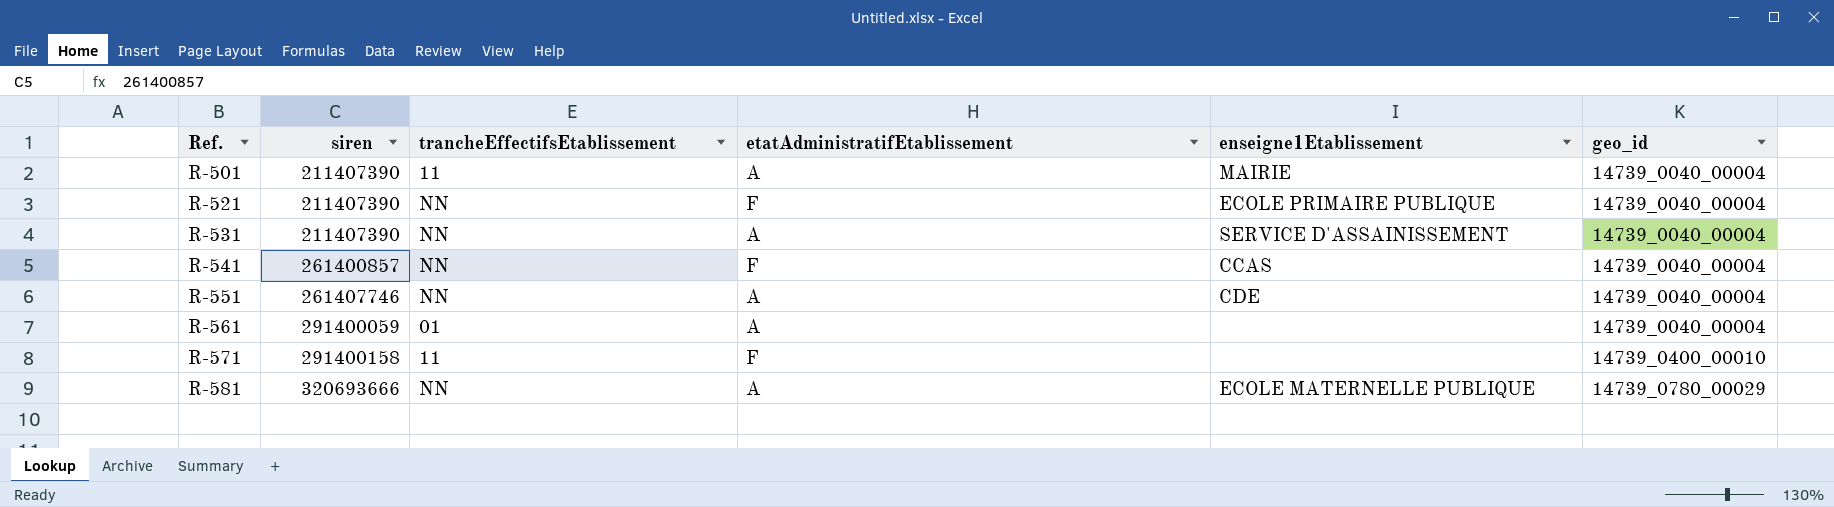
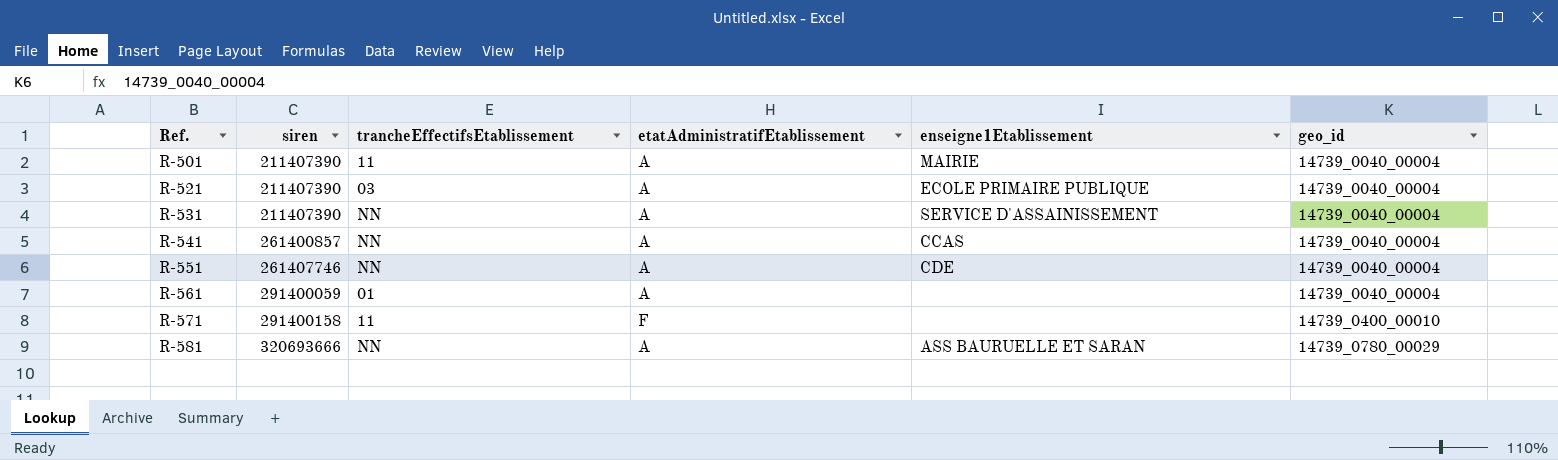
R-521 | trancheEffectifsEtablissement: NN -> 03
R-521 | etatAdministratifEtablissement: F -> A
R-541 | etatAdministratifEtablissement: F -> A
R-581 | enseigne1Etablissement: ECOLE MATERNELLE PUBLIQUE -> ASS BAURUELLE ET SARAN

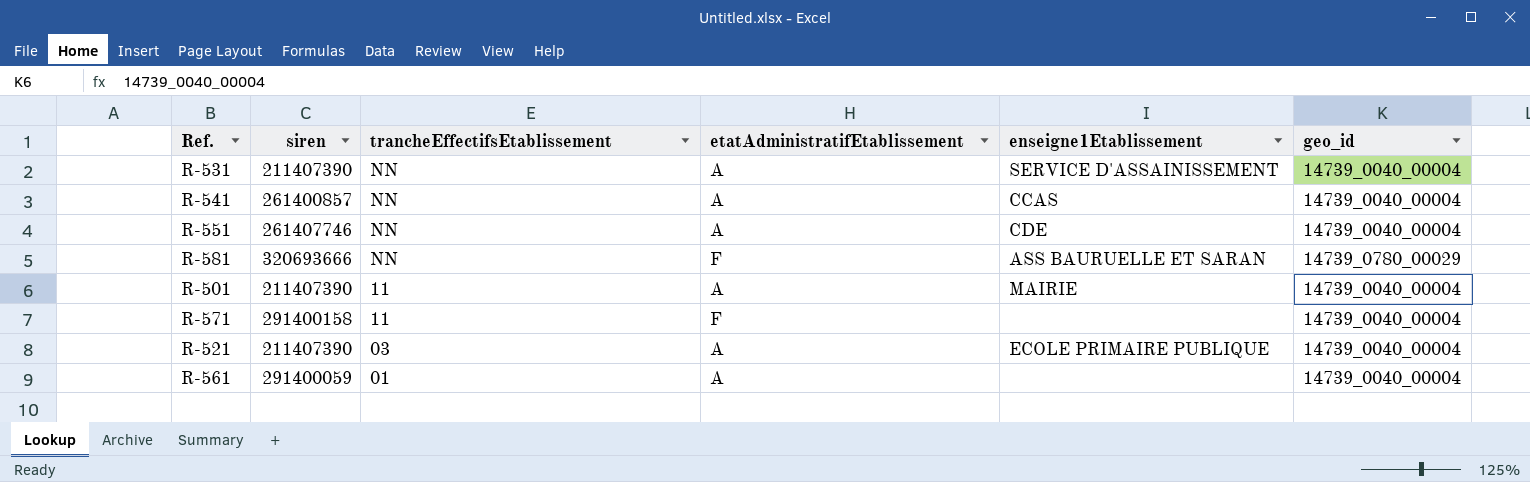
row order: Ref. ascending -> trancheEffectifsEtablissement descending
R-581 | etatAdministratifEtablissement: A -> F
R-571 | geo_id: 14739_0400_00010 -> 14739_0040_00004

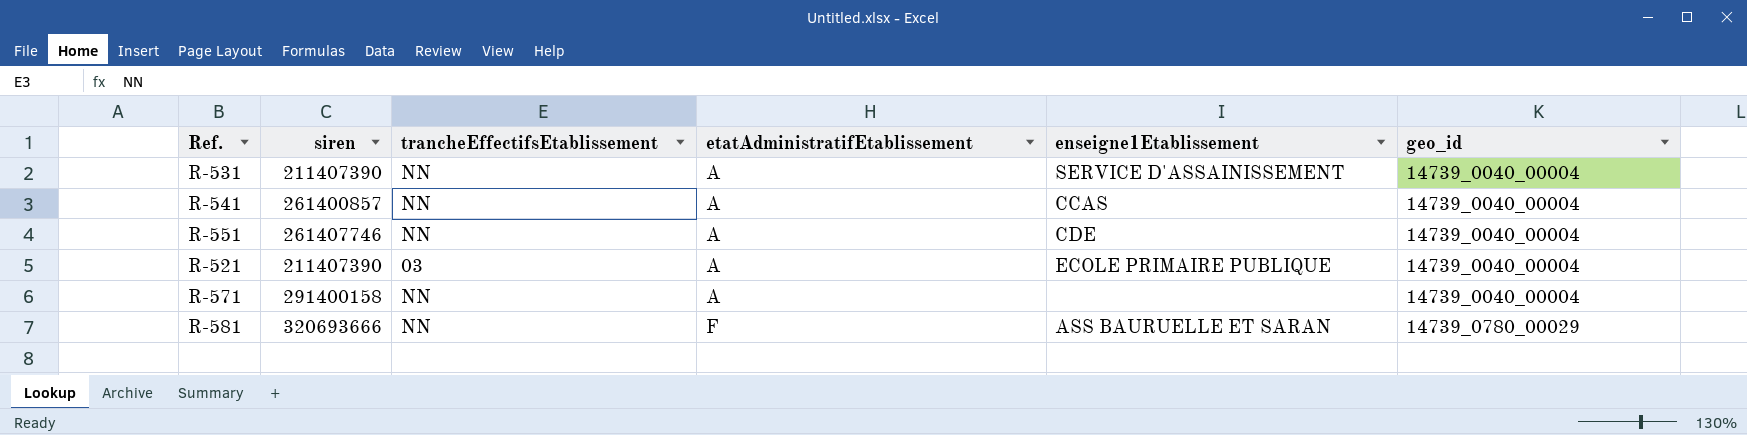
row order: trancheEffectifsEtablissement descending -> etatAdministratifEtablissement ascending
row R-501: 211407390 | 11 | A | MAIRIE | 14739_0040_00004 -> none
row R-561: 291400059 | 01 | A | none | 14739_0040_00004 -> none
R-571 | trancheEffectifsEtablissement: 11 -> NN
R-571 | etatAdministratifEtablissement: F -> A

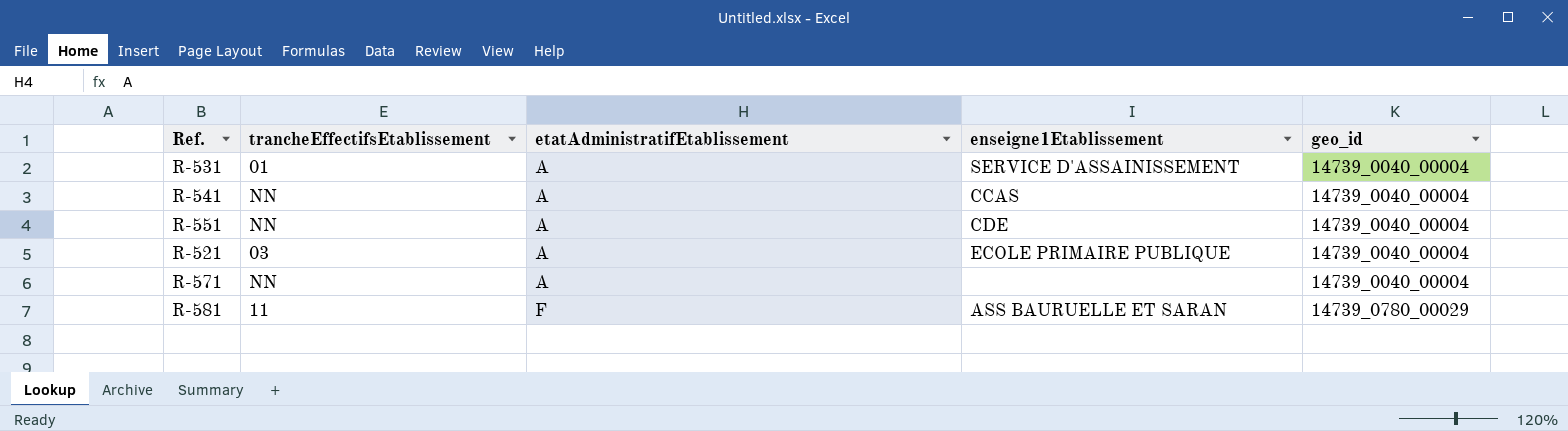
column siren | position: 2 -> none
R-531 | trancheEffectifsEtablissement: NN -> 01
R-581 | trancheEffectifsEtablissement: NN -> 11

